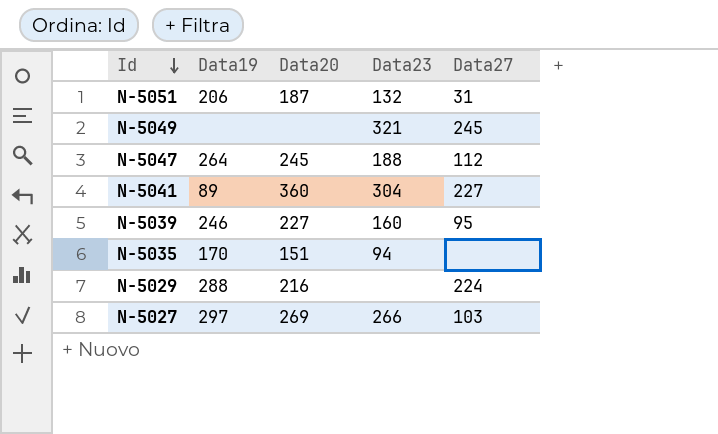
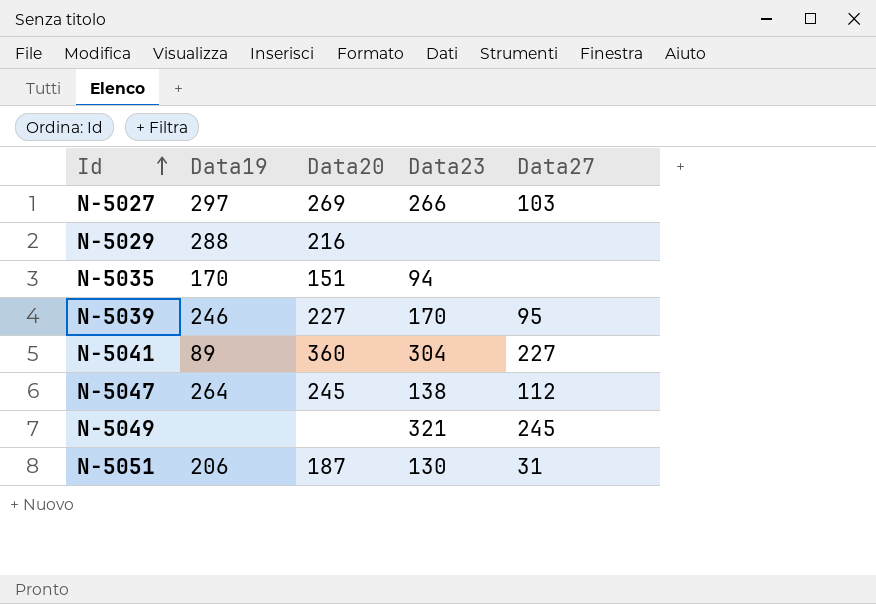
row order: Id descending -> Id ascending
N-5029 | Data27: 224 -> none
N-5039 | Data23: 160 -> 170
N-5047 | Data23: 188 -> 138
N-5051 | Data23: 132 -> 130

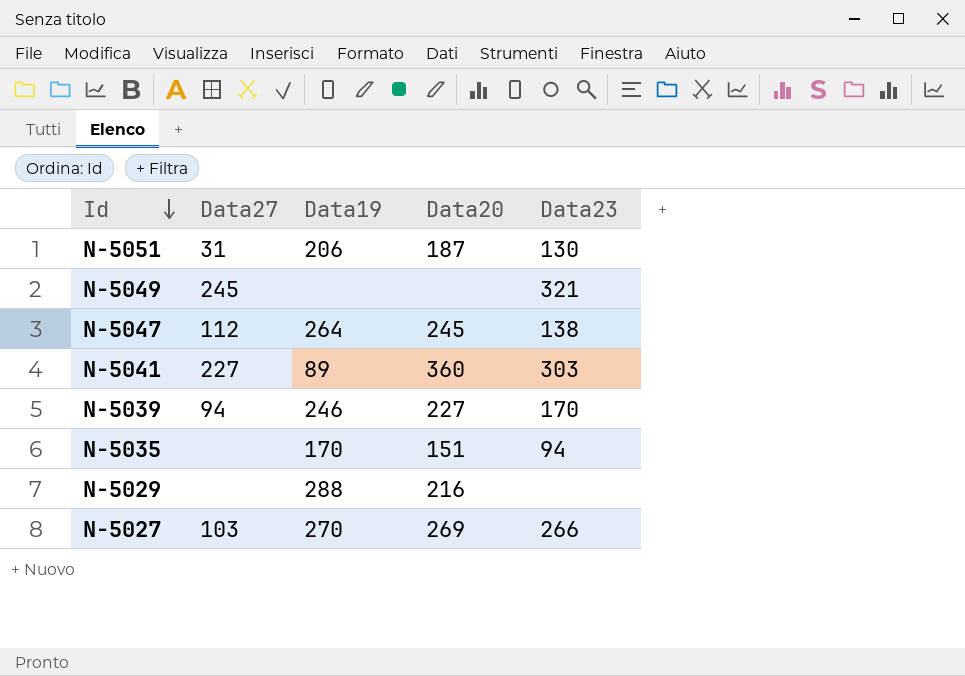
row order: Id ascending -> Id descending
column Data27 | position: 5 -> 2
N-5041 | Data23: 304 -> 303
N-5039 | Data27: 95 -> 94
N-5027 | Data19: 297 -> 270

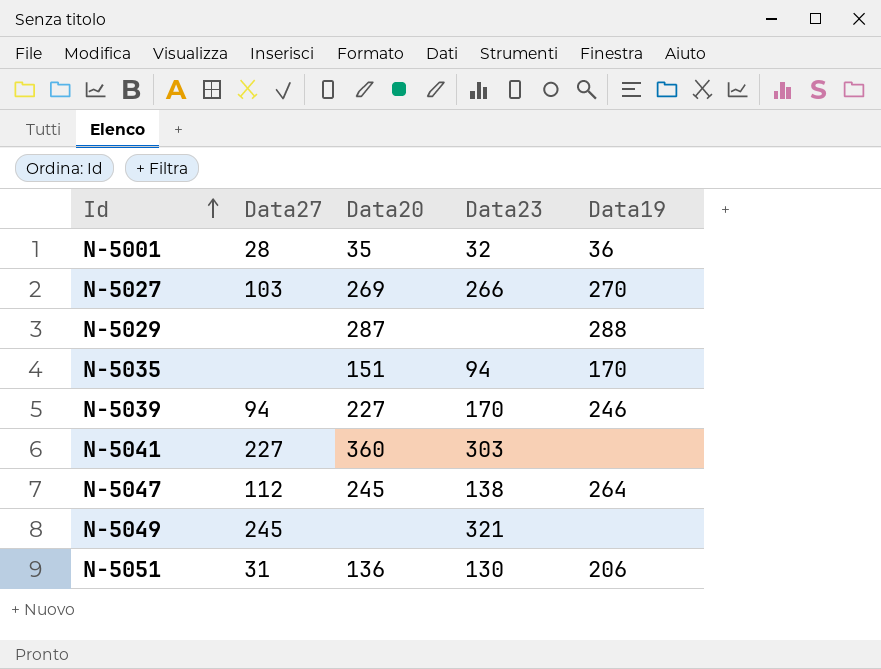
row order: Id descending -> Id ascending
column Data19 | position: 3 -> 5
row N-5001: none -> 28 | 35 | 32 | 36
N-5029 | Data20: 216 -> 287
N-5041 | Data19: 89 -> none
N-5051 | Data20: 187 -> 136

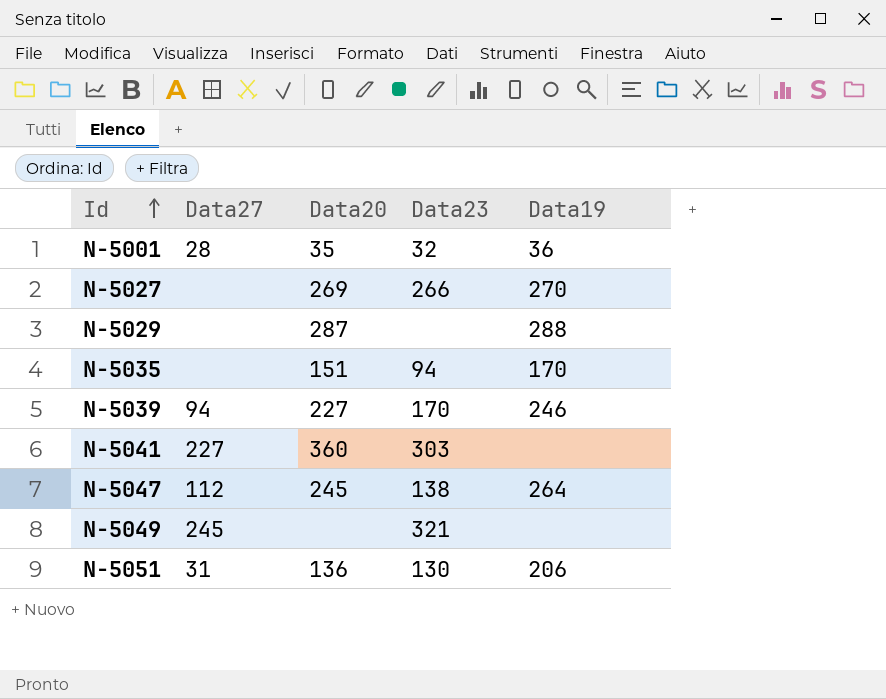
N-5027 | Data27: 103 -> none

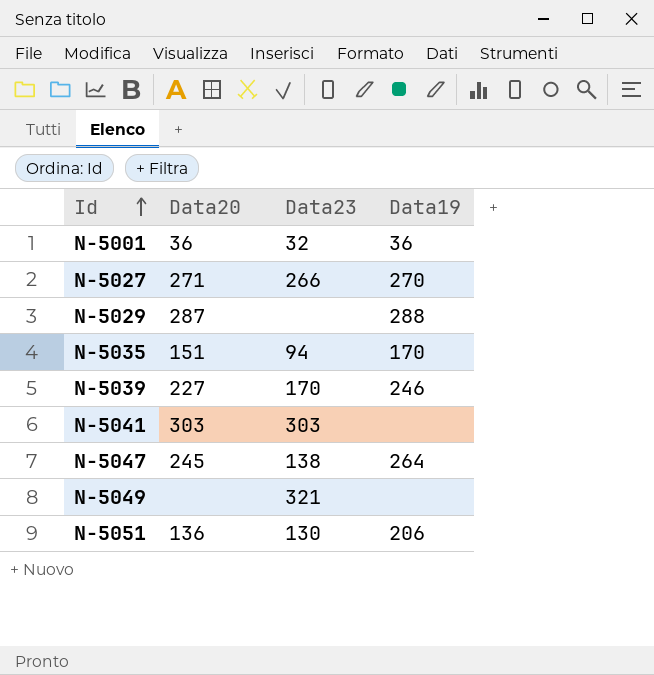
column Data27 | position: 2 -> none
N-5001 | Data20: 35 -> 36
N-5027 | Data20: 269 -> 271
N-5041 | Data20: 360 -> 303

